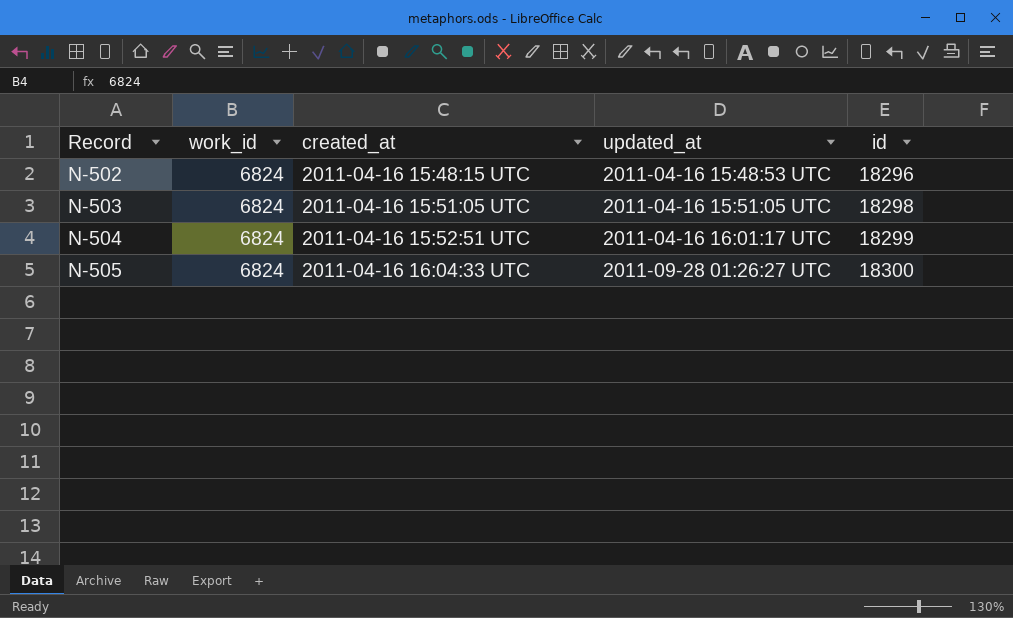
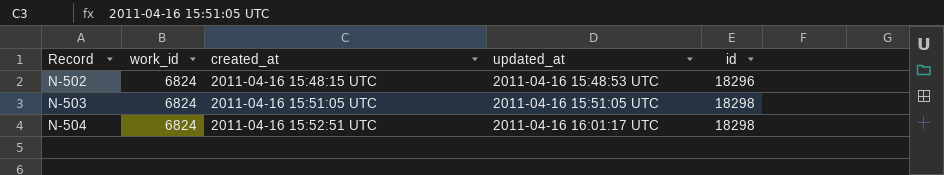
row N-505: 6824 | 2011-04-16 16:04:33 UTC | 2011-09-28 01:26:27 UTC | 18300 -> none
N-504 | id: 18299 -> 18298

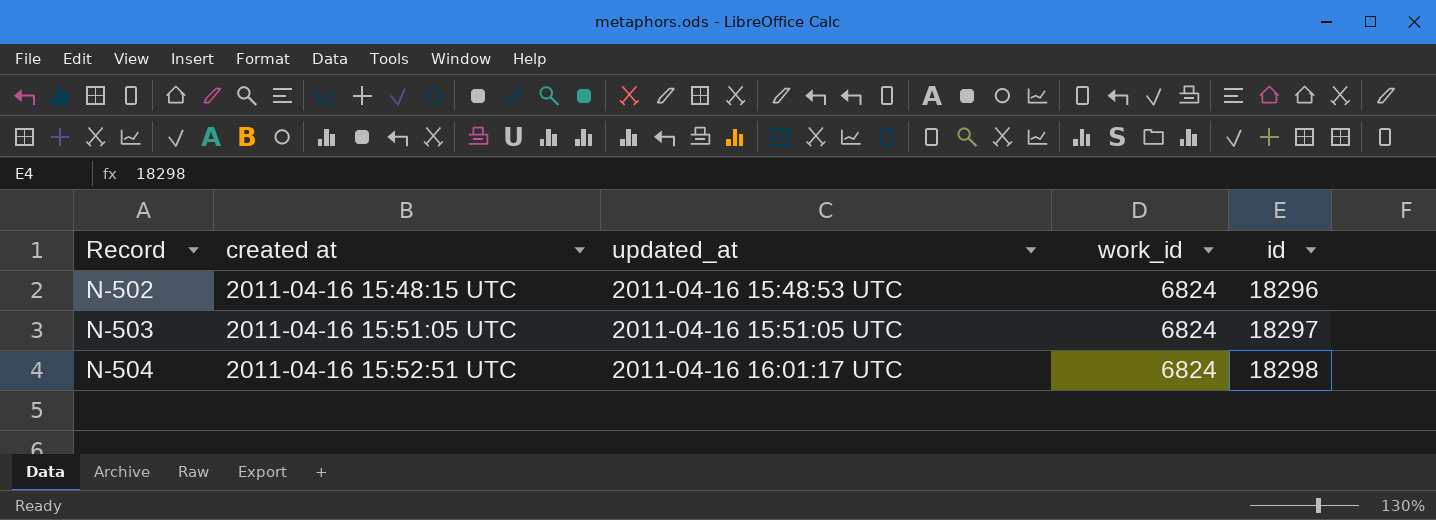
column name: created_at -> created at
column work_id | position: 2 -> 4
N-503 | id: 18298 -> 18297

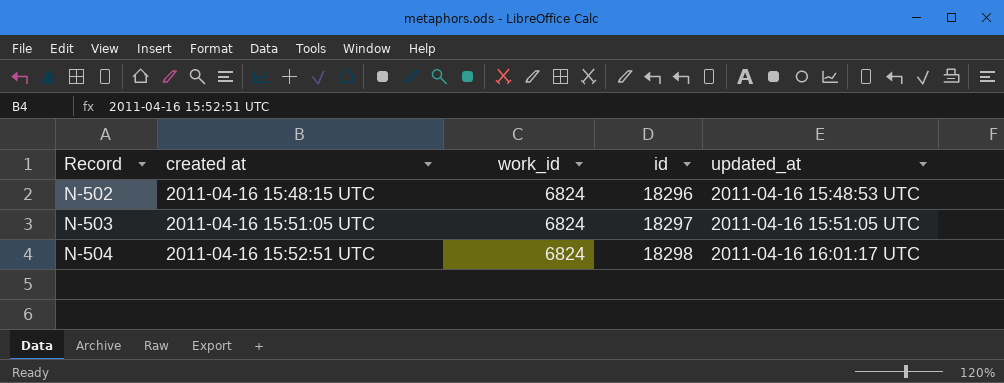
column updated_at | position: 3 -> 5

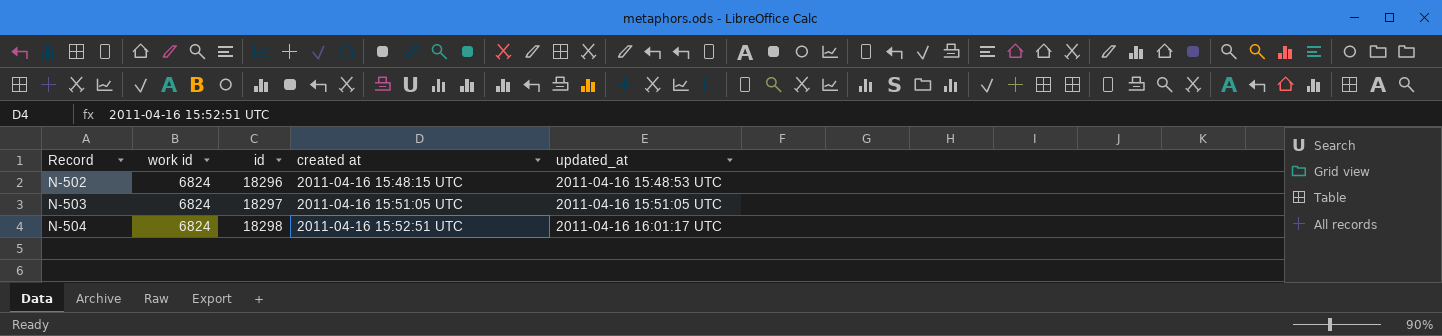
column name: work_id -> work id
column created at | position: 2 -> 4

